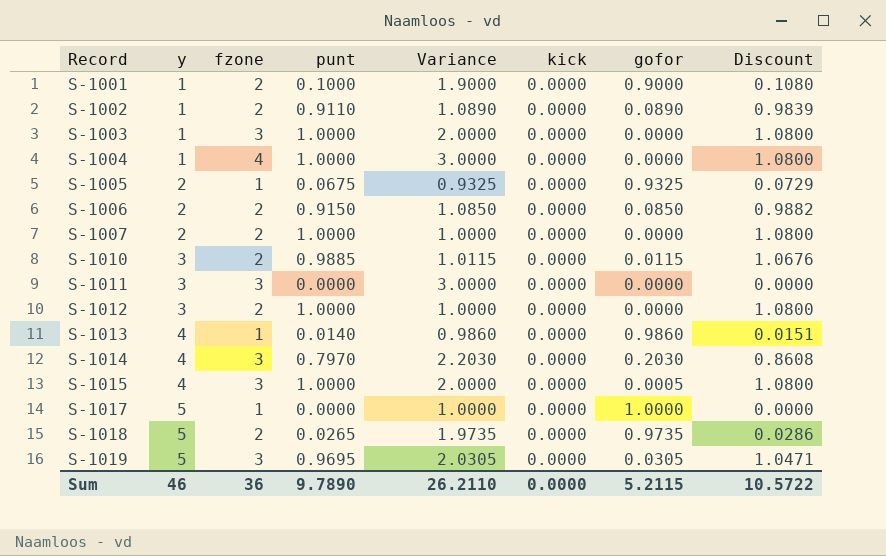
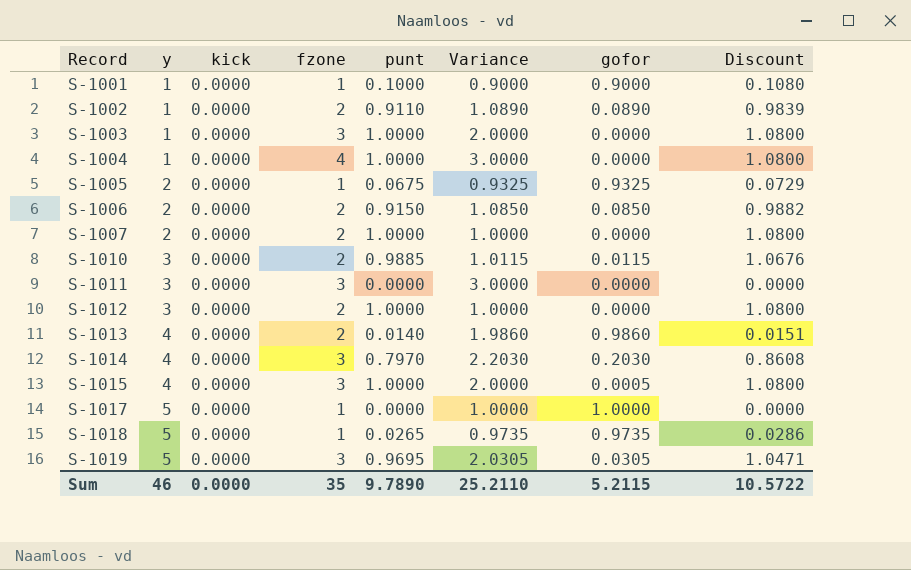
column kick | position: 6 -> 3
S-1001 | fzone: 2 -> 1
S-1001 | Variance: 1.9000 -> 0.9000
S-1013 | fzone: 1 -> 2
S-1013 | Variance: 0.9860 -> 1.9860
S-1018 | fzone: 2 -> 1
S-1018 | Variance: 1.9735 -> 0.9735
Sum | fzone: 36 -> 35
Sum | Variance: 26.2110 -> 25.2110

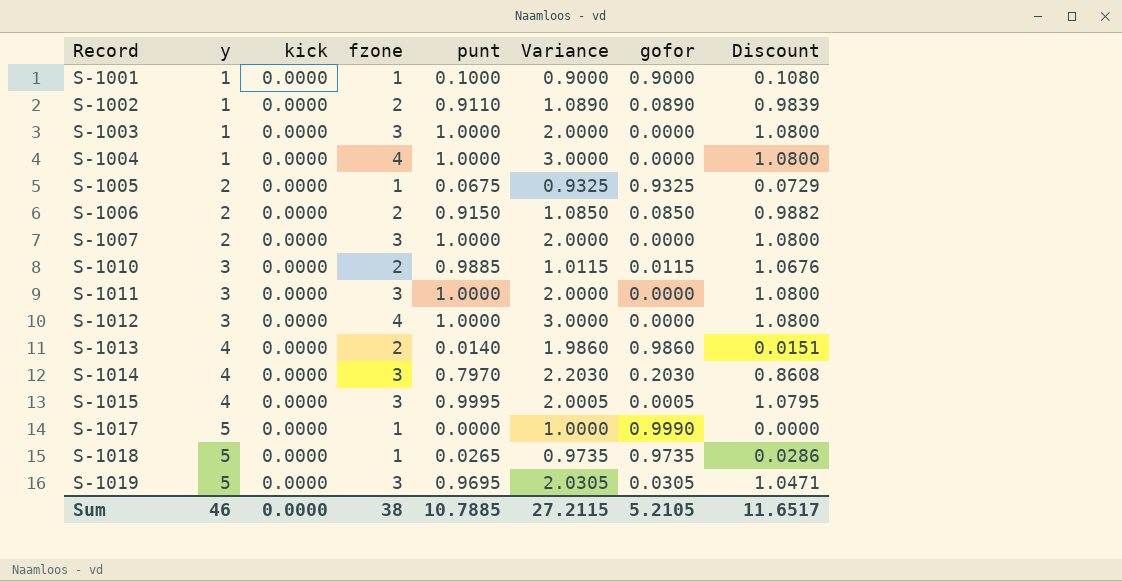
S-1007 | fzone: 2 -> 3
S-1007 | Variance: 1.0000 -> 2.0000
S-1011 | punt: 0.0000 -> 1.0000
S-1011 | Variance: 3.0000 -> 2.0000
S-1011 | Discount: 0.0000 -> 1.0800
S-1012 | fzone: 2 -> 4
S-1012 | Variance: 1.0000 -> 3.0000
S-1015 | punt: 1.0000 -> 0.9995
S-1015 | Variance: 2.0000 -> 2.0005
S-1015 | Discount: 1.0800 -> 1.0795
S-1017 | gofor: 1.0000 -> 0.9990
Sum | fzone: 35 -> 38
Sum | punt: 9.7890 -> 10.7885
Sum | Variance: 25.2110 -> 27.2115
Sum | gofor: 5.2115 -> 5.2105
Sum | Discount: 10.5722 -> 11.6517

